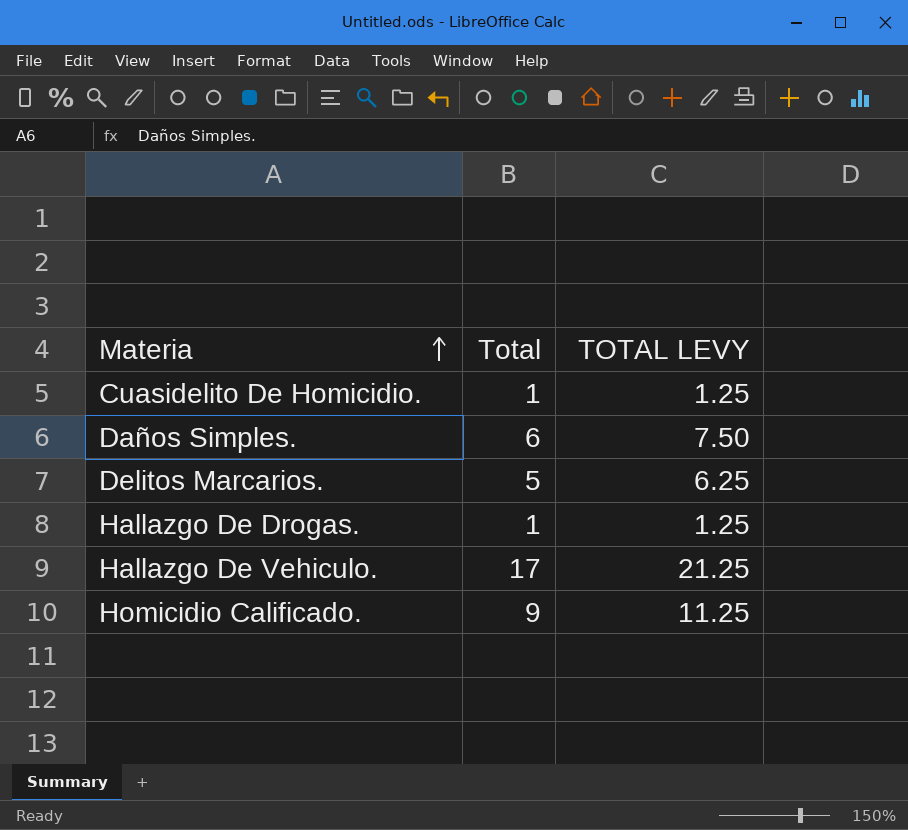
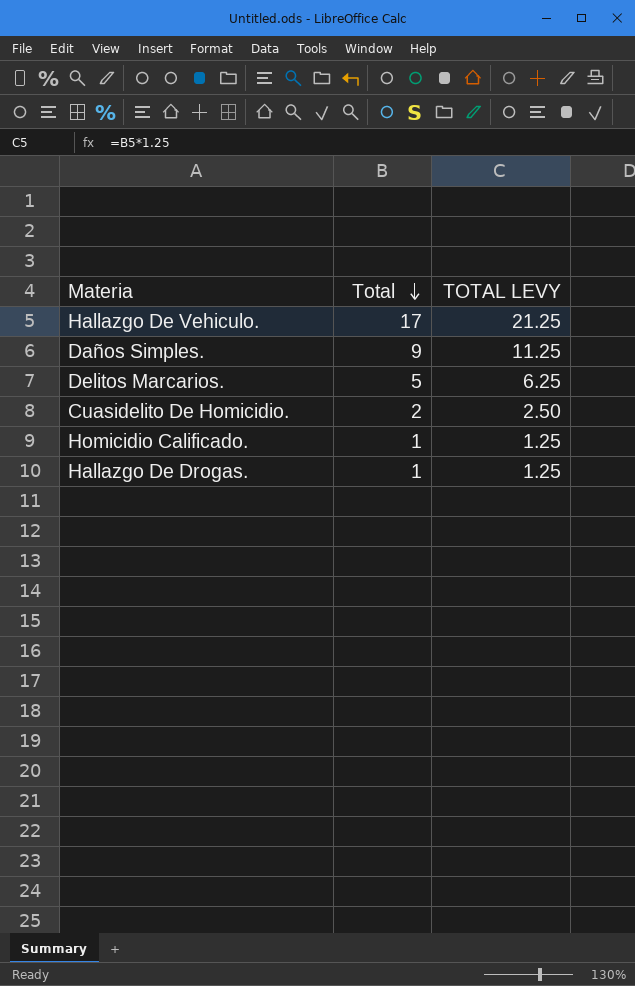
row order: Materia ascending -> Total descending
Daños Simples. | Total: 6 -> 9
Daños Simples. | TOTAL LEVY: 7.50 -> 11.25
Cuasidelito De Homicidio. | Total: 1 -> 2
Cuasidelito De Homicidio. | TOTAL LEVY: 1.25 -> 2.50
Homicidio Calificado. | Total: 9 -> 1
Homicidio Calificado. | TOTAL LEVY: 11.25 -> 1.25

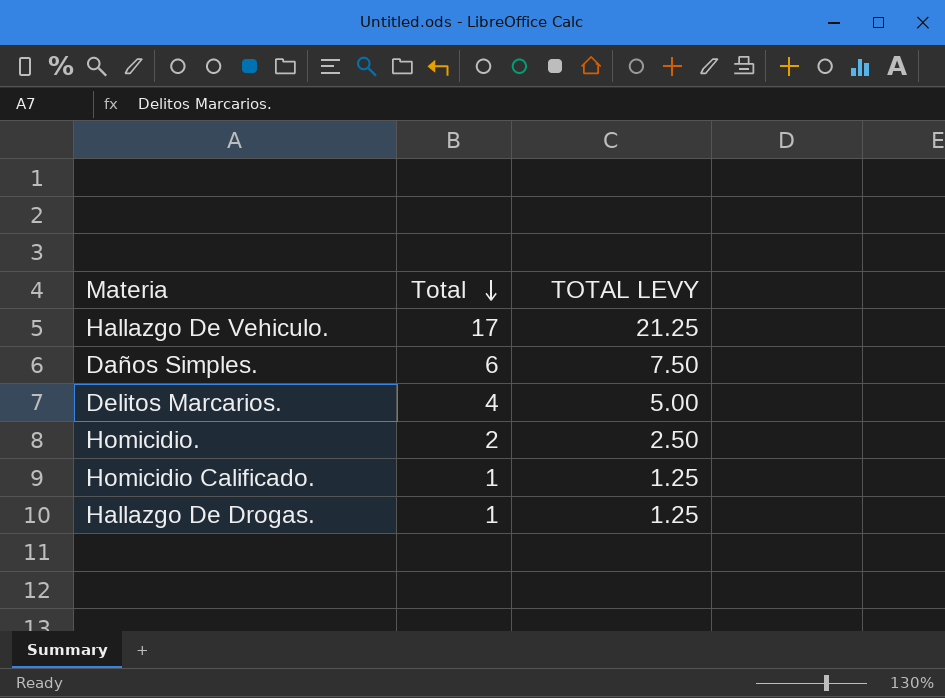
row Cuasidelito De Homicidio.: 2 | 2.50 -> none
Daños Simples. | Total: 9 -> 6
Daños Simples. | TOTAL LEVY: 11.25 -> 7.50
Delitos Marcarios. | Total: 5 -> 4
Delitos Marcarios. | TOTAL LEVY: 6.25 -> 5.00
row Homicidio.: none -> 2 | 2.50

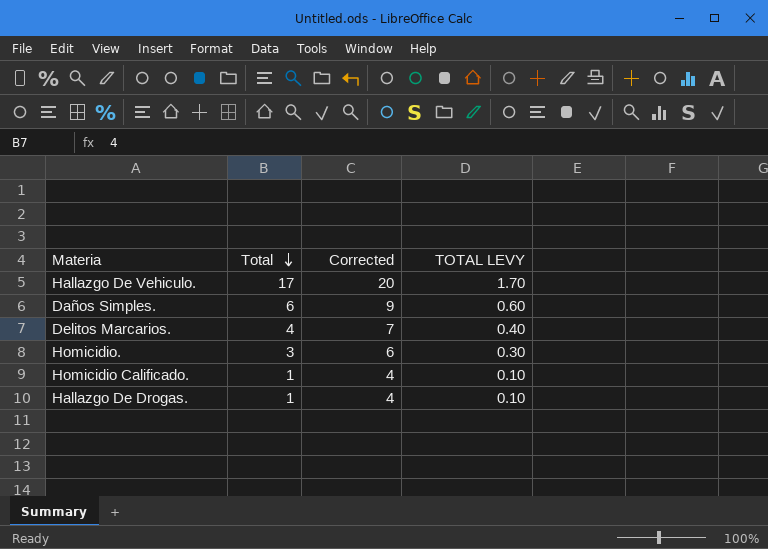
column Corrected | formula: none -> [Total] + 3
column TOTAL LEVY | formula: [Total] * 1.25 -> [Total] * 0.1
Homicidio. | Total: 2 -> 3

